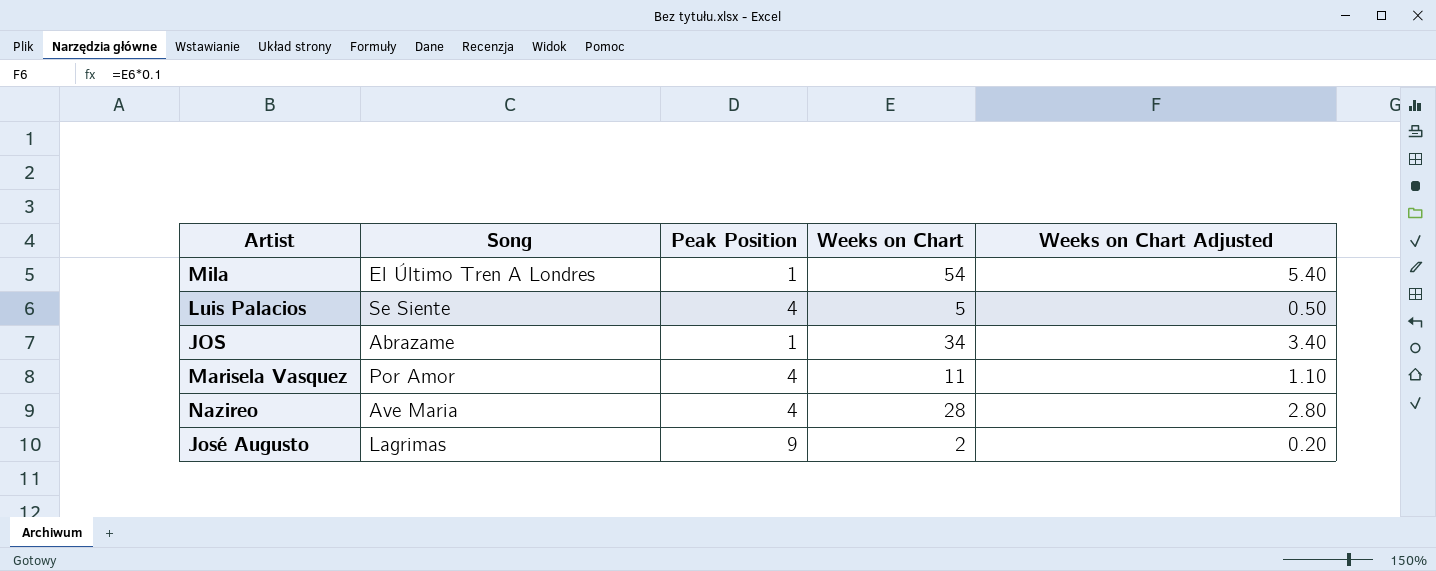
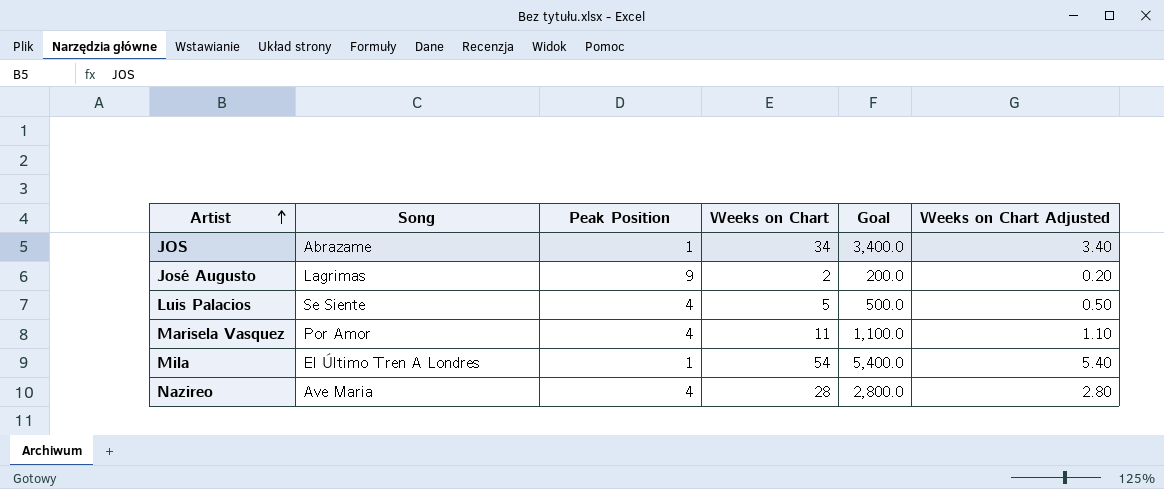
row order: none -> Artist ascending
column Goal | formula: none -> [Weeks on Chart] * 100

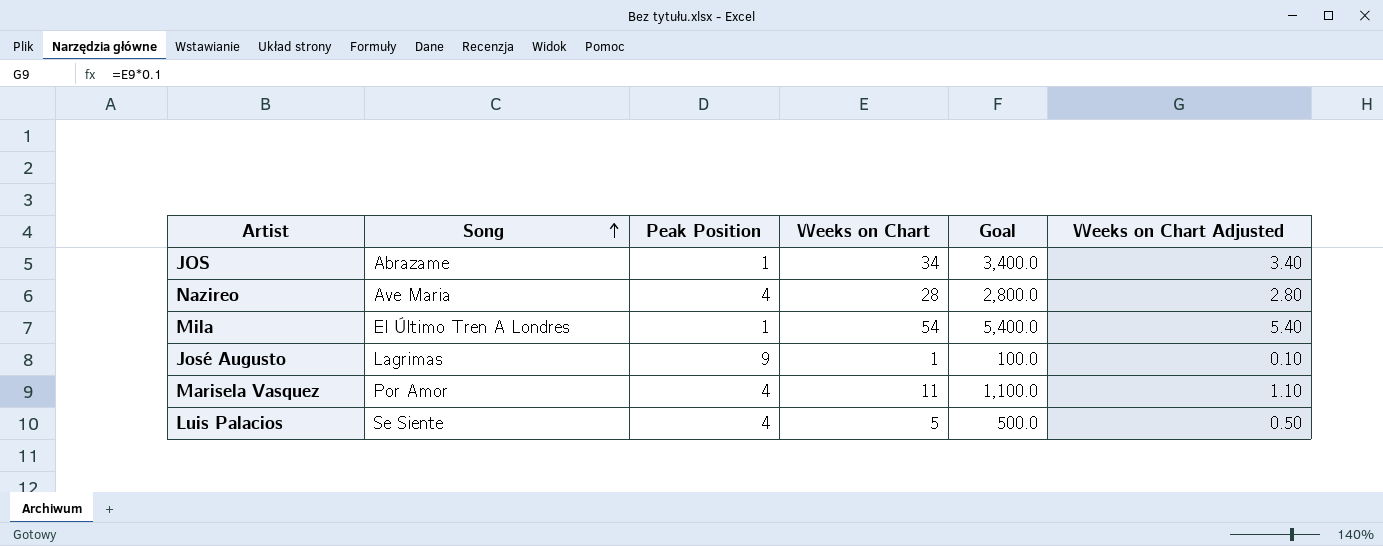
row order: Artist ascending -> Song ascending
José Augusto | Weeks on Chart: 2 -> 1
José Augusto | Goal: 200.0 -> 100.0
José Augusto | Weeks on Chart Adjusted: 0.20 -> 0.10

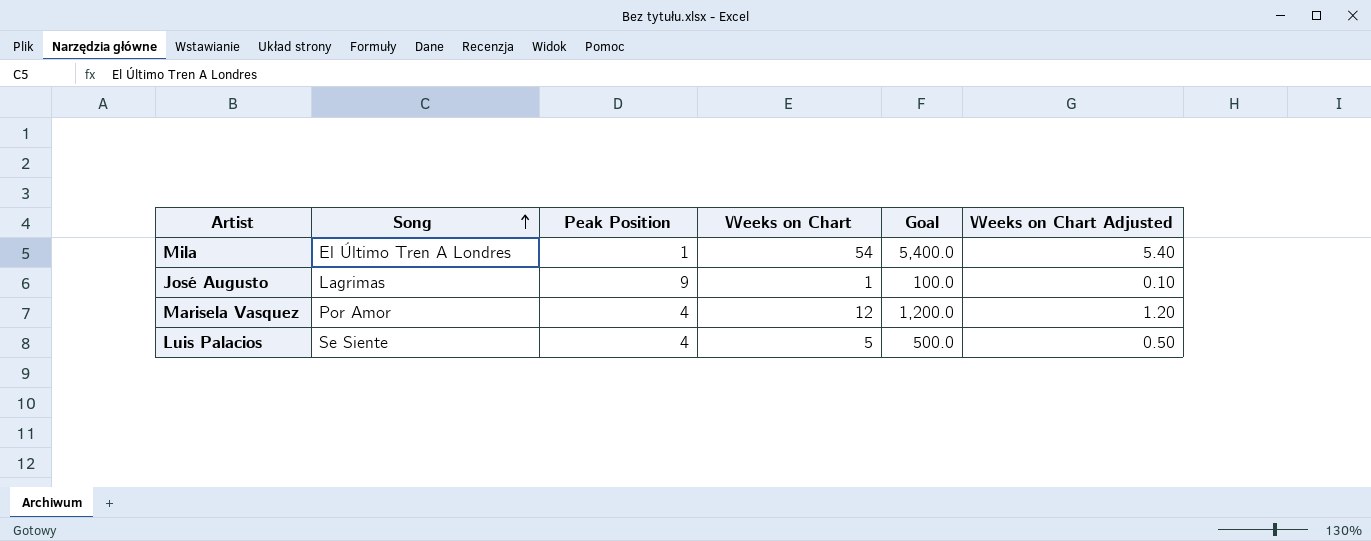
row JOS: Abrazame | 1 | 34 | 3,400.0 | 3.40 -> none
row Nazireo: Ave Maria | 4 | 28 | 2,800.0 | 2.80 -> none
Marisela Vasquez | Weeks on Chart: 11 -> 12
Marisela Vasquez | Goal: 1,100.0 -> 1,200.0
Marisela Vasquez | Weeks on Chart Adjusted: 1.10 -> 1.20

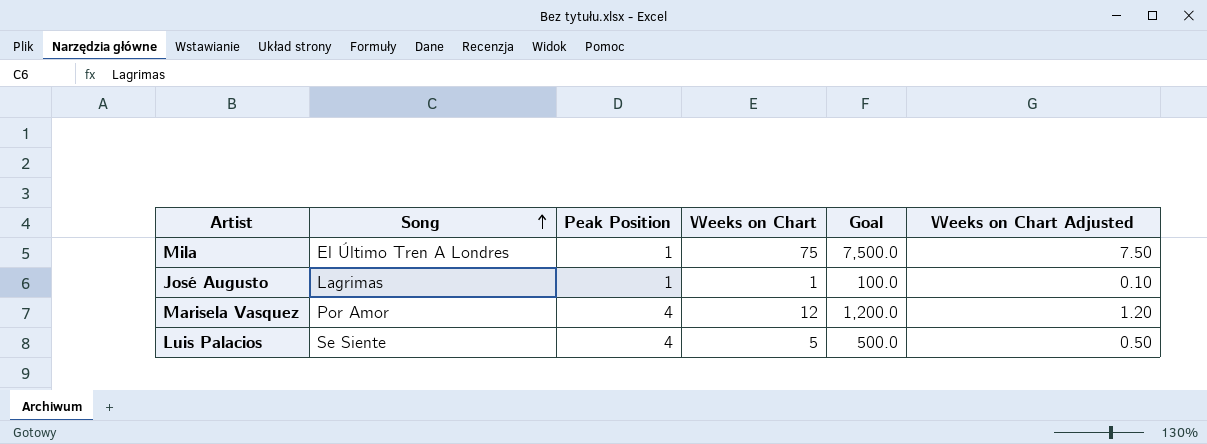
Mila | Weeks on Chart: 54 -> 75
Mila | Goal: 5,400.0 -> 7,500.0
Mila | Weeks on Chart Adjusted: 5.40 -> 7.50
José Augusto | Peak Position: 9 -> 1

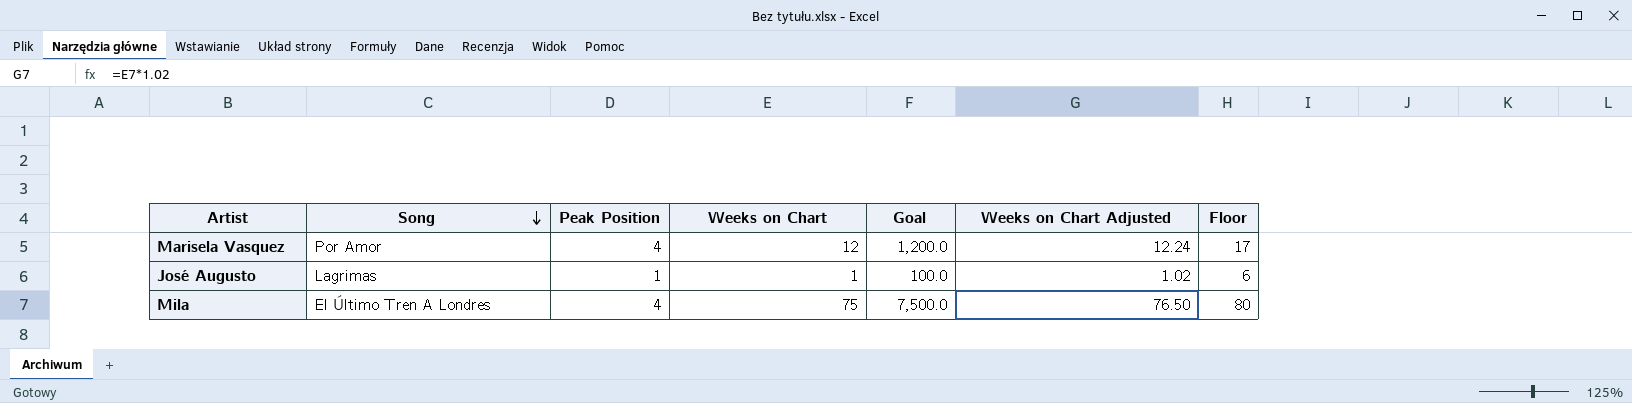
row order: Song ascending -> Song descending
column Weeks on Chart Adjusted | formula: [Weeks on Chart] * 0.1 -> [Weeks on Chart] * 1.02
column Floor | formula: none -> [Weeks on Chart] + 5
row Luis Palacios: Se Siente | 4 | 5 | 500.0 | 0.50 -> none
Mila | Peak Position: 1 -> 4

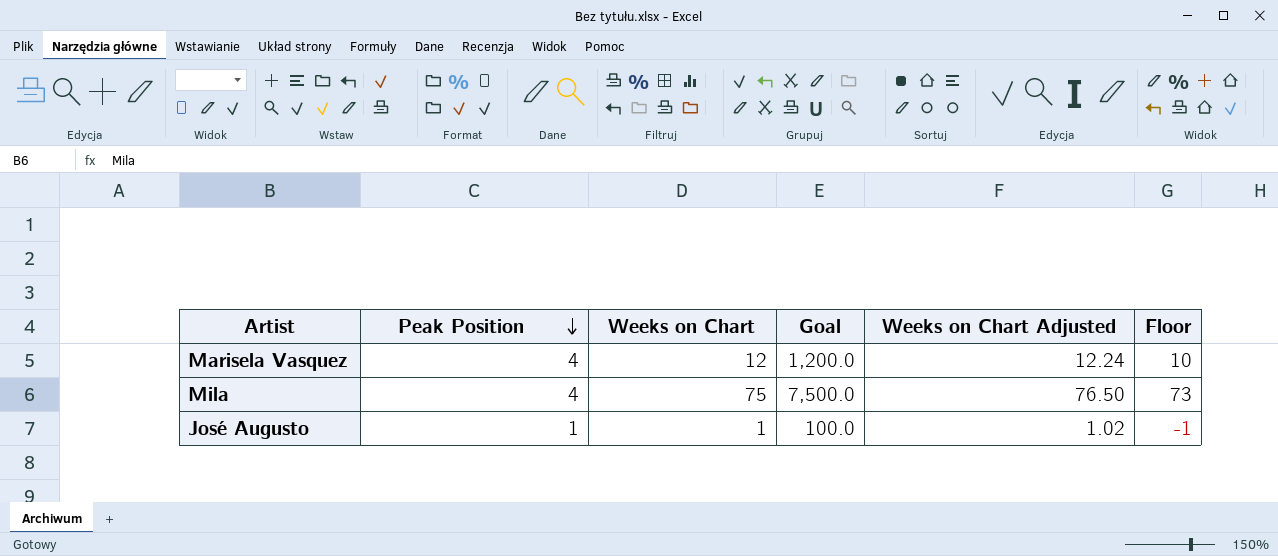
row order: Song descending -> Peak Position descending
column Song | position: 2 -> none
column Floor | formula: [Weeks on Chart] + 5 -> [Weeks on Chart] - 2

